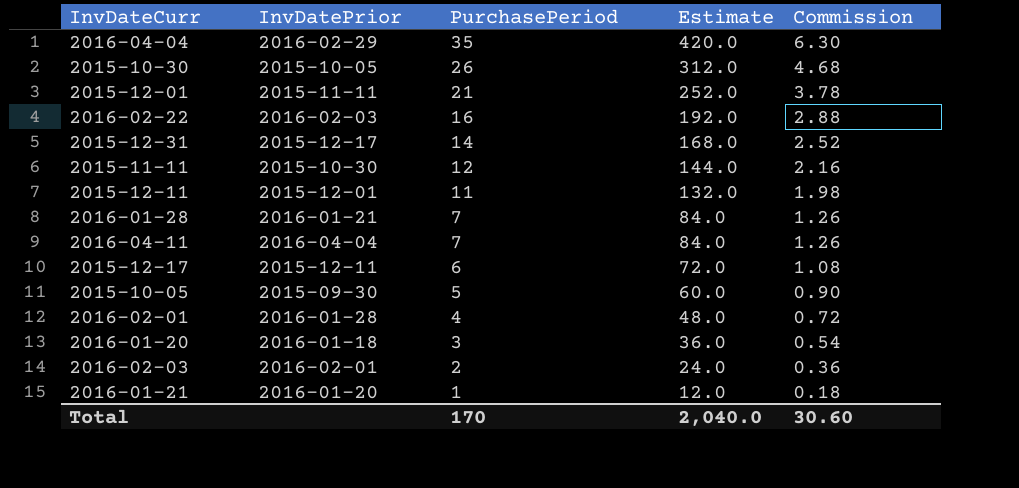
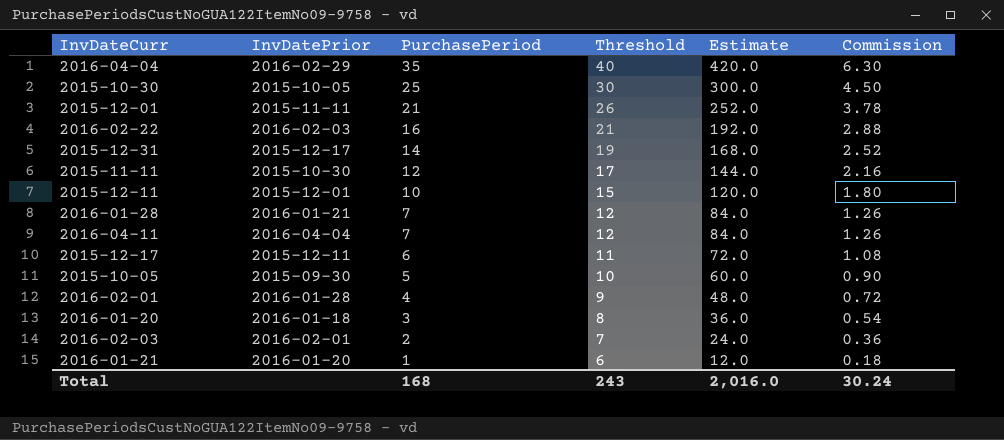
column Threshold | formula: none -> [PurchasePeriod] + 5
2015-10-30 | PurchasePeriod: 26 -> 25
2015-10-30 | Estimate: 312.0 -> 300.0
2015-10-30 | Commission: 4.68 -> 4.50
2015-12-11 | PurchasePeriod: 11 -> 10
2015-12-11 | Estimate: 132.0 -> 120.0
2015-12-11 | Commission: 1.98 -> 1.80
Total | PurchasePeriod: 170 -> 168
Total | Estimate: 2,040.0 -> 2,016.0
Total | Commission: 30.60 -> 30.24

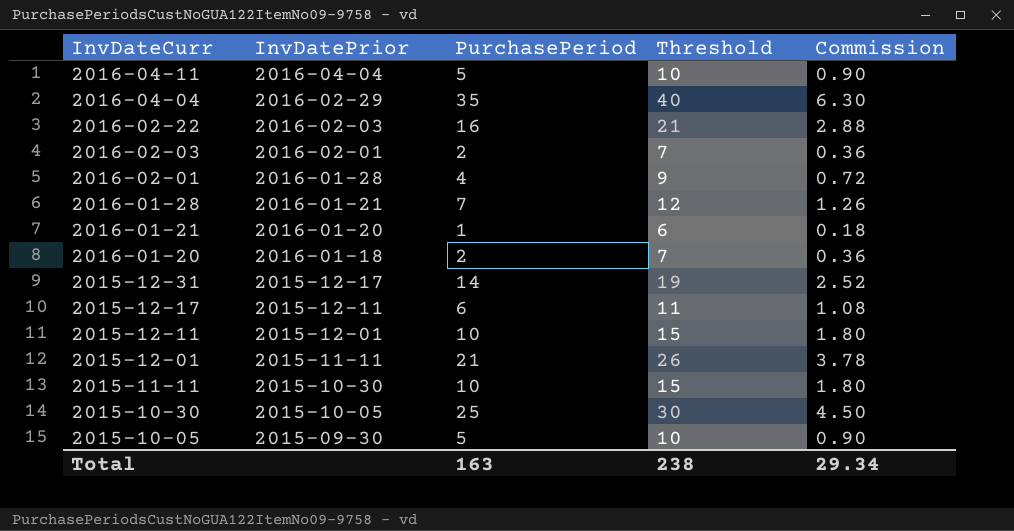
row order: PurchasePeriod descending -> InvDateCurr descending
column Estimate | formula: [PurchasePeriod] * 12 -> none
2016-04-11 | PurchasePeriod: 7 -> 5
2016-04-11 | Threshold: 12 -> 10
2016-04-11 | Commission: 1.26 -> 0.90
2016-01-20 | PurchasePeriod: 3 -> 2
2016-01-20 | Threshold: 8 -> 7
2016-01-20 | Commission: 0.54 -> 0.36
2015-11-11 | PurchasePeriod: 12 -> 10
2015-11-11 | Threshold: 17 -> 15
2015-11-11 | Commission: 2.16 -> 1.80
Total | PurchasePeriod: 168 -> 163
Total | Threshold: 243 -> 238
Total | Commission: 30.24 -> 29.34

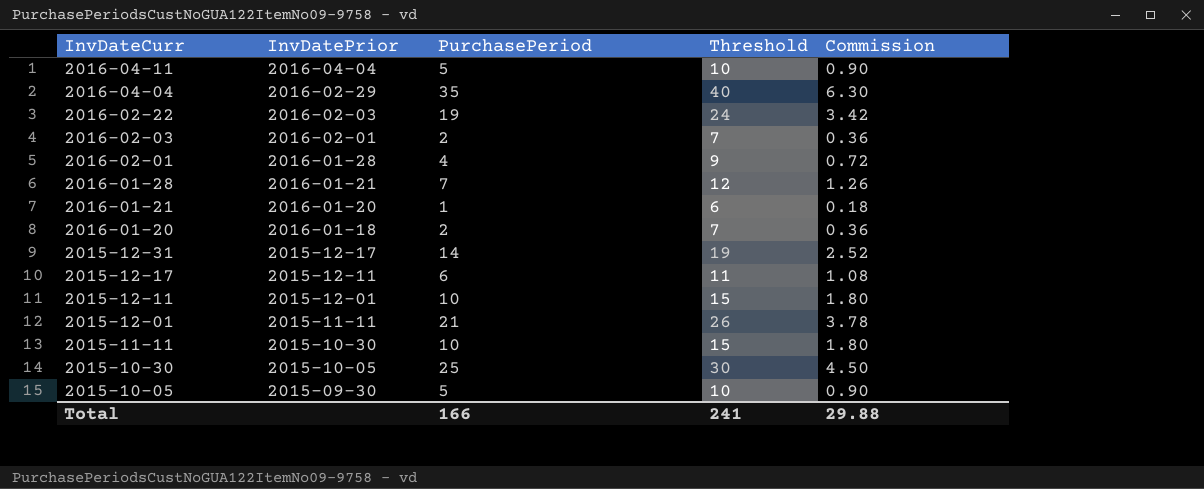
2016-02-22 | PurchasePeriod: 16 -> 19
2016-02-22 | Threshold: 21 -> 24
2016-02-22 | Commission: 2.88 -> 3.42
Total | PurchasePeriod: 163 -> 166
Total | Threshold: 238 -> 241
Total | Commission: 29.34 -> 29.88

